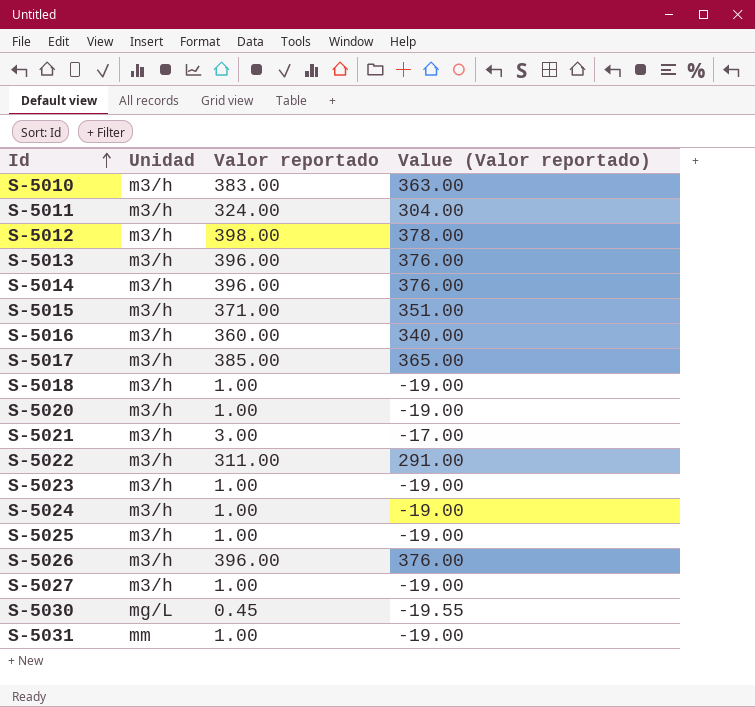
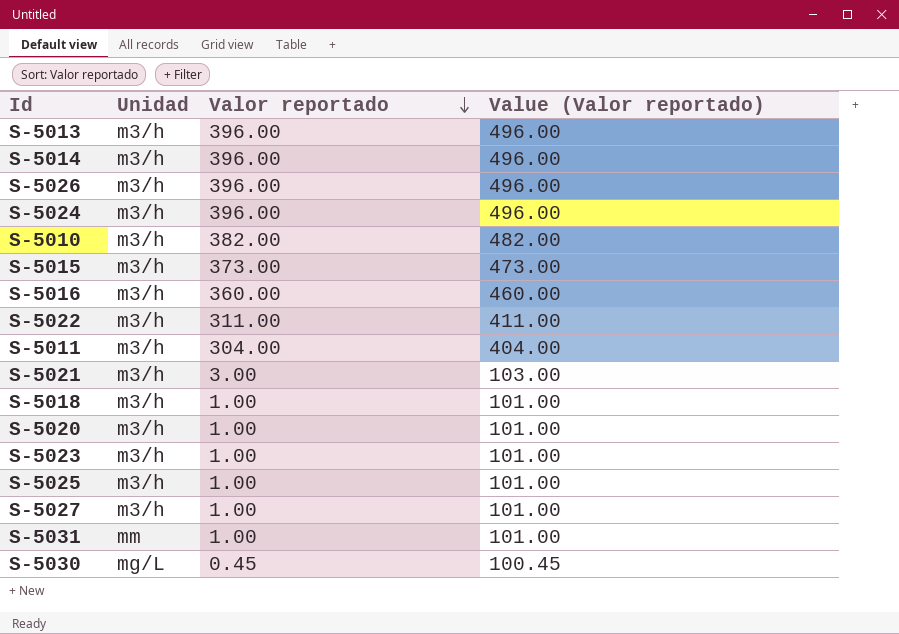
row order: Id ascending -> Valor reportado descending
column Value (Valor reportado) | formula: [Valor reportado] - 20 -> [Valor reportado] + 100
row S-5012: m3/h | 398.00 | 378.00 -> none
row S-5017: m3/h | 385.00 | 365.00 -> none
S-5024 | Valor reportado: 1.00 -> 396.00
S-5010 | Valor reportado: 383.00 -> 382.00
S-5015 | Valor reportado: 371.00 -> 373.00
S-5011 | Valor reportado: 324.00 -> 304.00

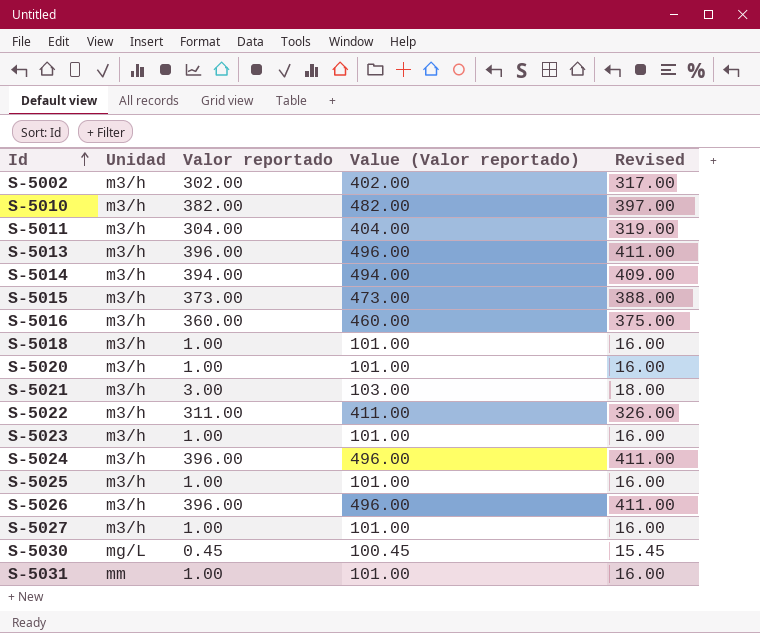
row order: Valor reportado descending -> Id ascending
column Revised | formula: none -> [Valor reportado] + 15
row S-5002: none -> m3/h | 302.00 | 402.00 | 317.00
S-5014 | Valor reportado: 396.00 -> 394.00
S-5014 | Value (Valor reportado): 496.00 -> 494.00

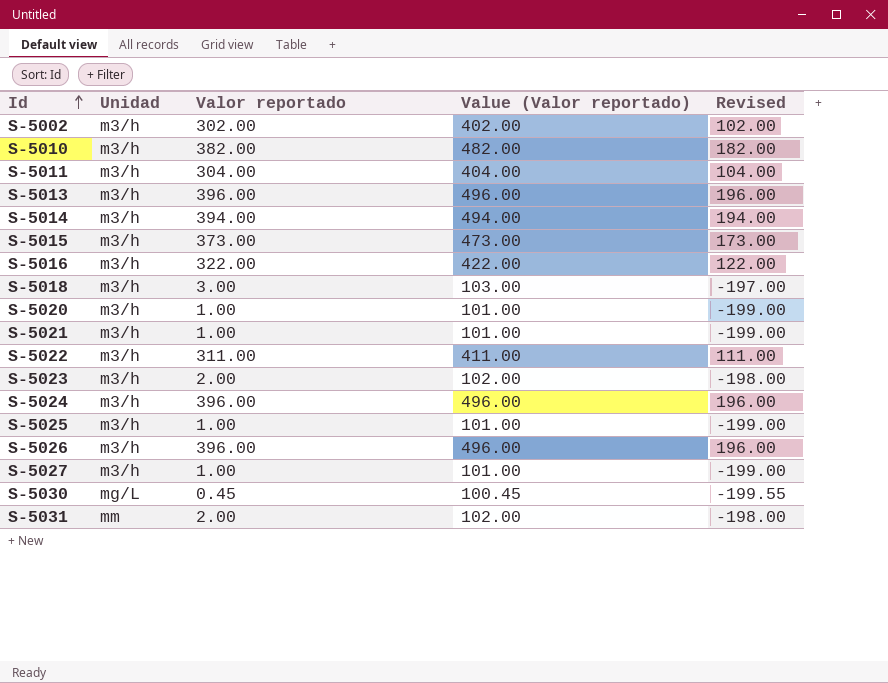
column Revised | formula: [Valor reportado] + 15 -> [Valor reportado] - 200
S-5016 | Valor reportado: 360.00 -> 322.00
S-5016 | Value (Valor reportado): 460.00 -> 422.00
S-5018 | Valor reportado: 1.00 -> 3.00
S-5018 | Value (Valor reportado): 101.00 -> 103.00
S-5021 | Valor reportado: 3.00 -> 1.00
S-5021 | Value (Valor reportado): 103.00 -> 101.00
S-5023 | Valor reportado: 1.00 -> 2.00
S-5023 | Value (Valor reportado): 101.00 -> 102.00
S-5031 | Valor reportado: 1.00 -> 2.00
S-5031 | Value (Valor reportado): 101.00 -> 102.00

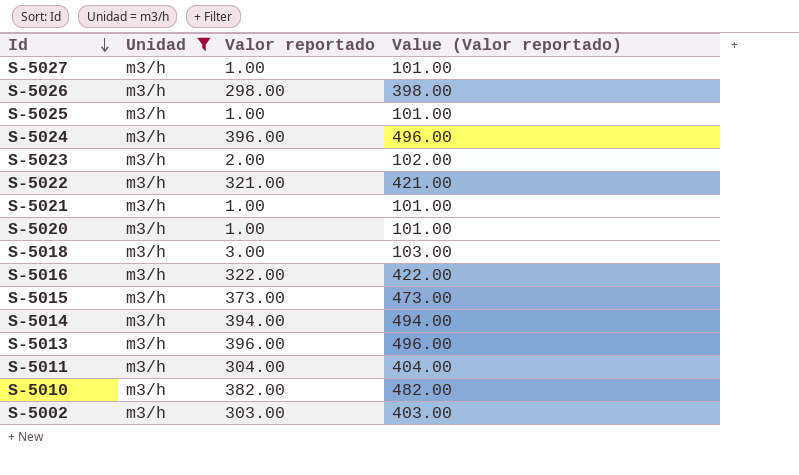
filter: none -> Unidad = m3/h
row order: Id ascending -> Id descending
column Revised | formula: [Valor reportado] - 200 -> none
S-5026 | Valor reportado: 396.00 -> 298.00
S-5026 | Value (Valor reportado): 496.00 -> 398.00
S-5022 | Valor reportado: 311.00 -> 321.00
S-5022 | Value (Valor reportado): 411.00 -> 421.00
S-5002 | Valor reportado: 302.00 -> 303.00
S-5002 | Value (Valor reportado): 402.00 -> 403.00

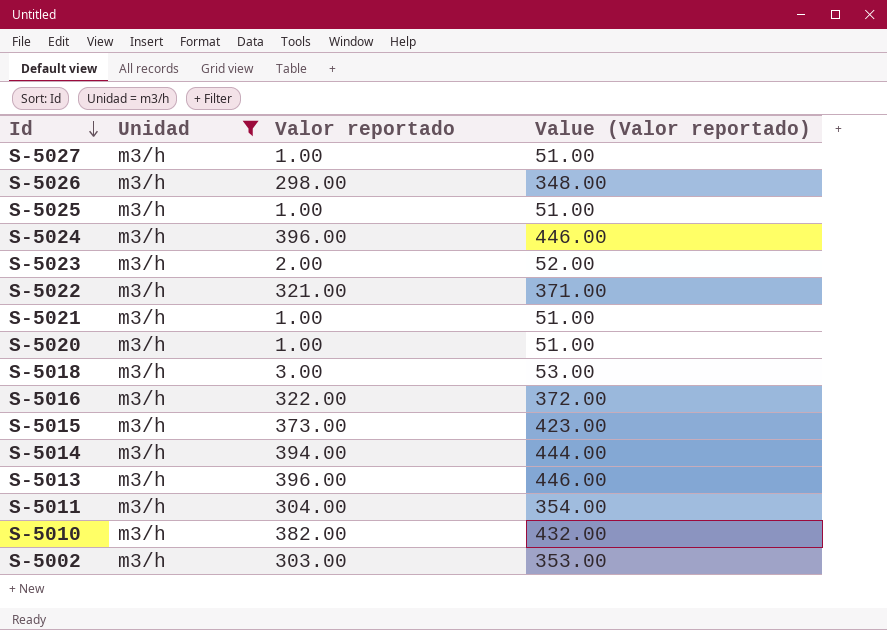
column Value (Valor reportado) | formula: [Valor reportado] + 100 -> [Valor reportado] + 50

